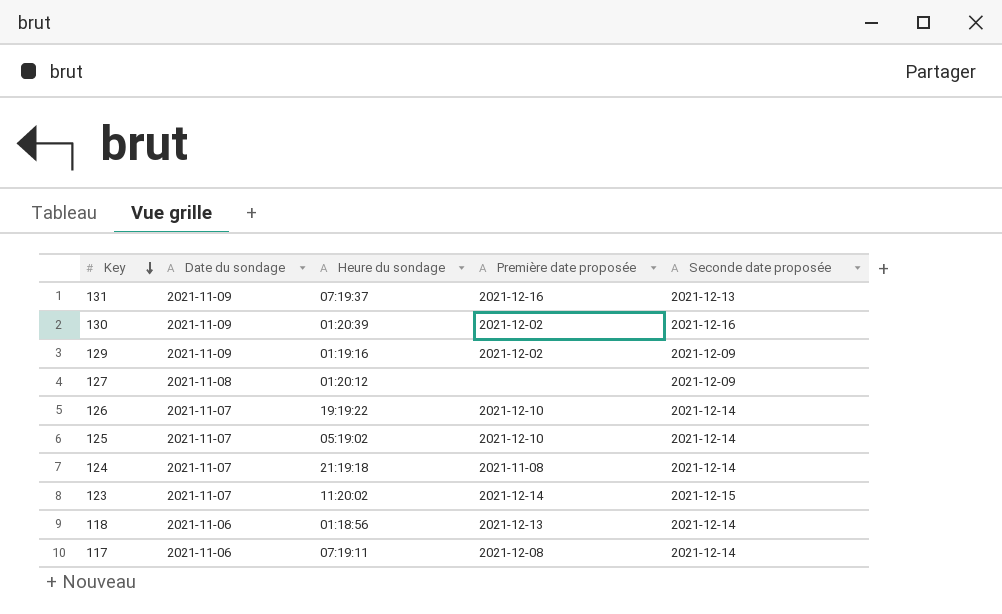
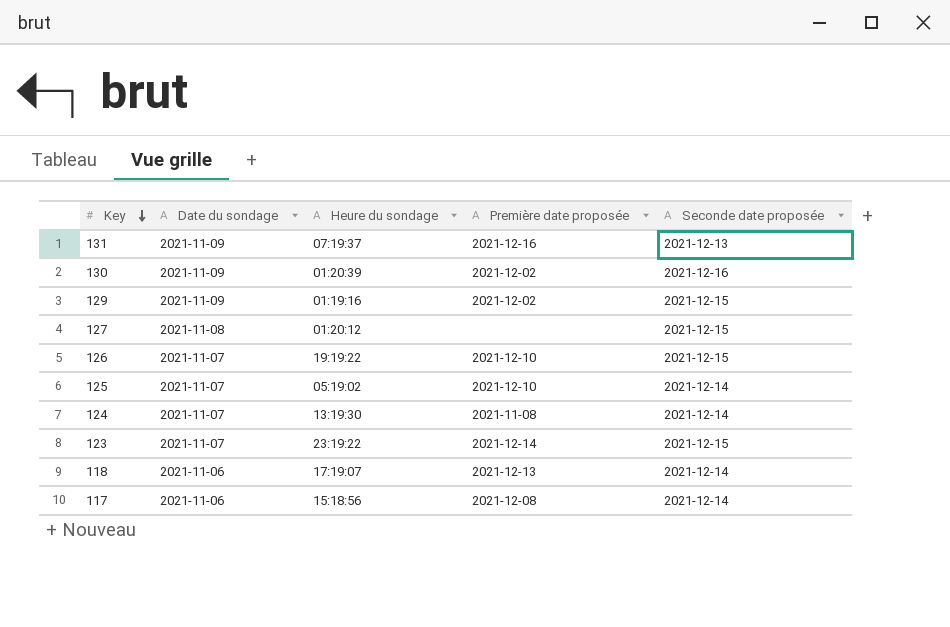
129 | Seconde date proposée: 2021-12-09 -> 2021-12-15
127 | Seconde date proposée: 2021-12-09 -> 2021-12-15
126 | Seconde date proposée: 2021-12-14 -> 2021-12-15
124 | Heure du sondage: 21:19:18 -> 13:19:30
123 | Heure du sondage: 11:20:02 -> 23:19:22
118 | Heure du sondage: 01:18:56 -> 17:19:07
117 | Heure du sondage: 07:19:11 -> 15:18:56

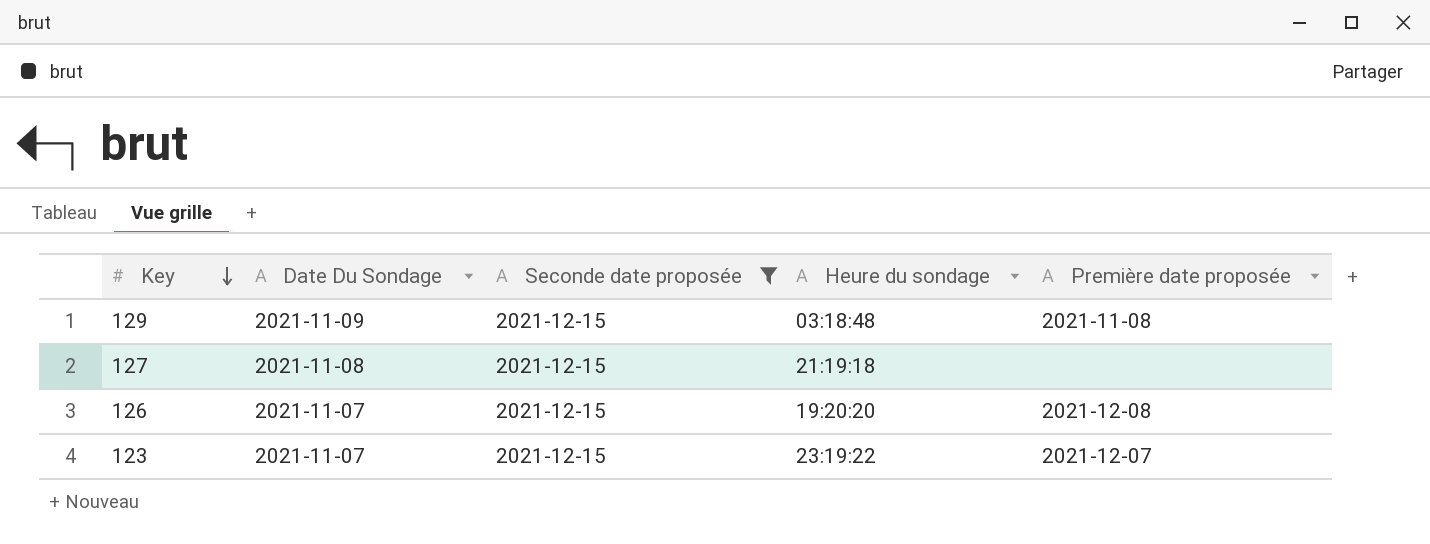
filter: none -> Seconde date proposée = 2021-12-15
column name: Date du sondage -> Date Du Sondage
column Seconde date proposée | position: 5 -> 3
129 | Heure du sondage: 01:19:16 -> 03:18:48
129 | Première date proposée: 2021-12-02 -> 2021-11-08
127 | Heure du sondage: 01:20:12 -> 21:19:18
126 | Heure du sondage: 19:19:22 -> 19:20:20
126 | Première date proposée: 2021-12-10 -> 2021-12-08
123 | Première date proposée: 2021-12-14 -> 2021-12-07

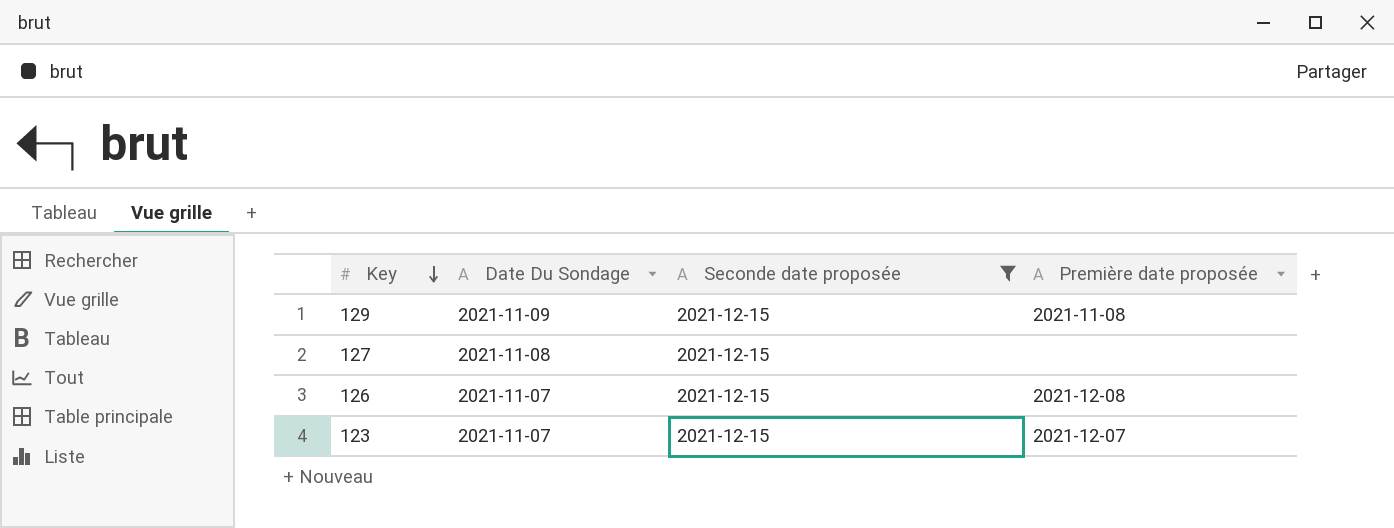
column Heure du sondage | position: 4 -> none

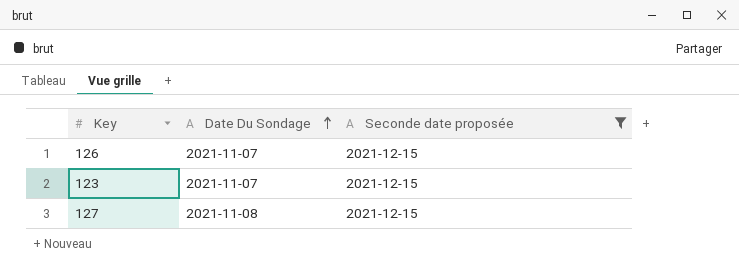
row order: Key descending -> Date Du Sondage ascending
column Première date proposée | position: 4 -> none
row 129: 2021-11-09 | 2021-12-15 | 2021-11-08 -> none

